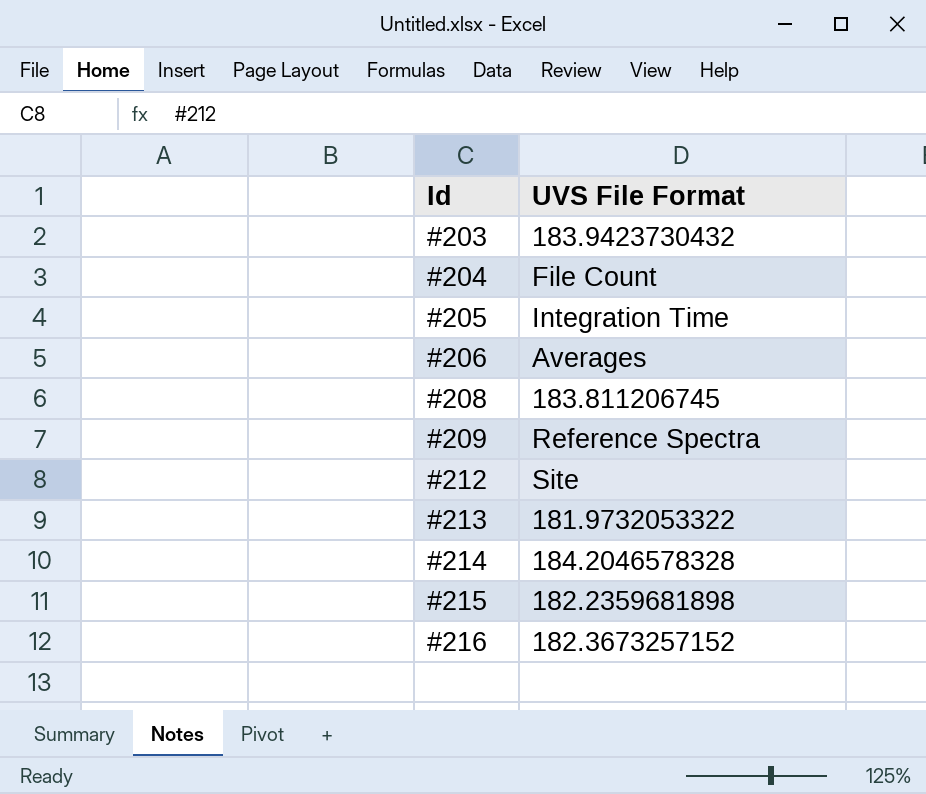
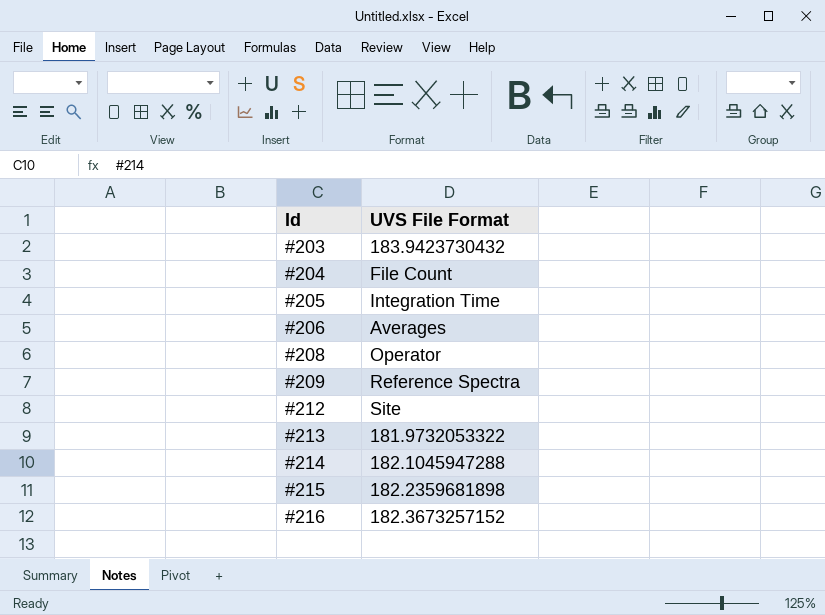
#208 | UVS File Format: 183.811206745 -> Operator
#214 | UVS File Format: 184.2046578328 -> 182.1045947288

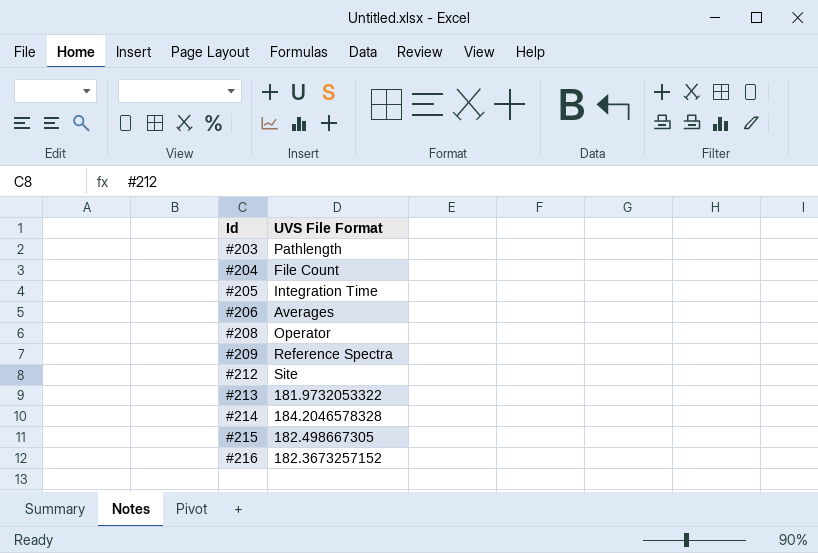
#203 | UVS File Format: 183.9423730432 -> Pathlength
#214 | UVS File Format: 182.1045947288 -> 184.2046578328
#215 | UVS File Format: 182.2359681898 -> 182.498667305

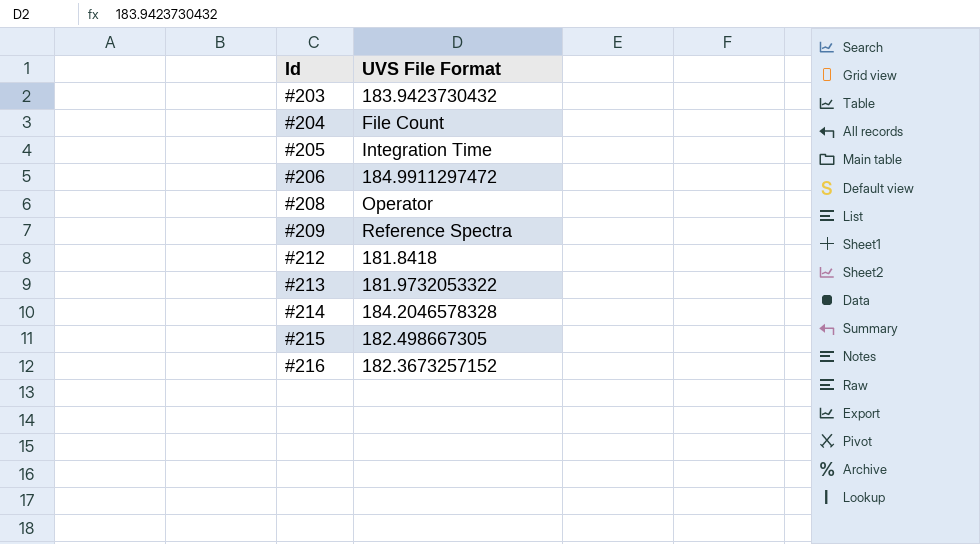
#203 | UVS File Format: Pathlength -> 183.9423730432
#206 | UVS File Format: Averages -> 184.9911297472
#212 | UVS File Format: Site -> 181.8418

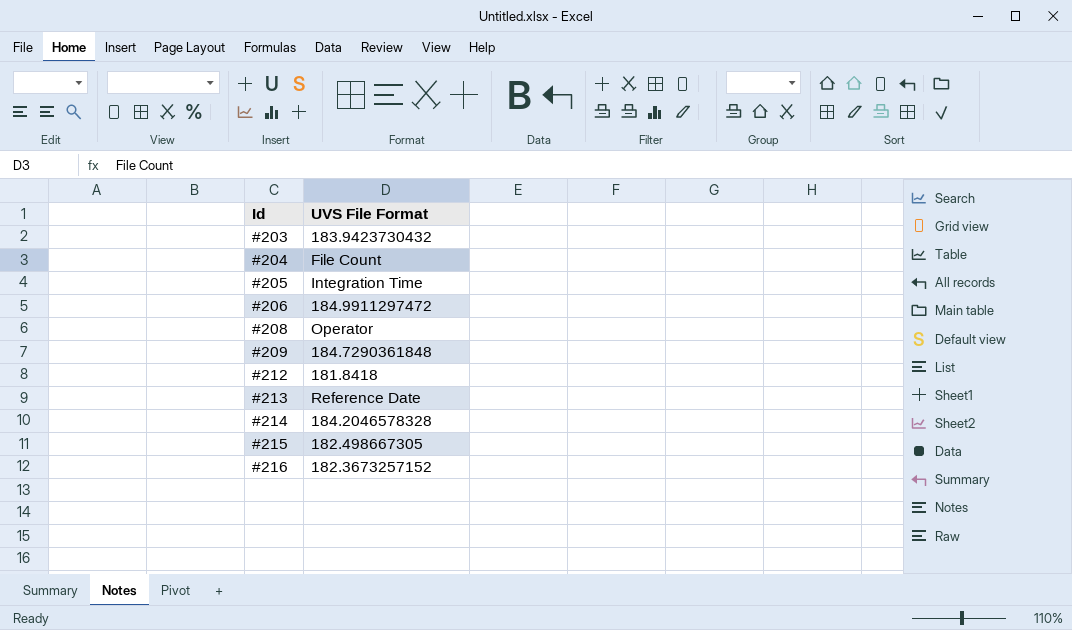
#209 | UVS File Format: Reference Spectra -> 184.7290361848
#213 | UVS File Format: 181.9732053322 -> Reference Date

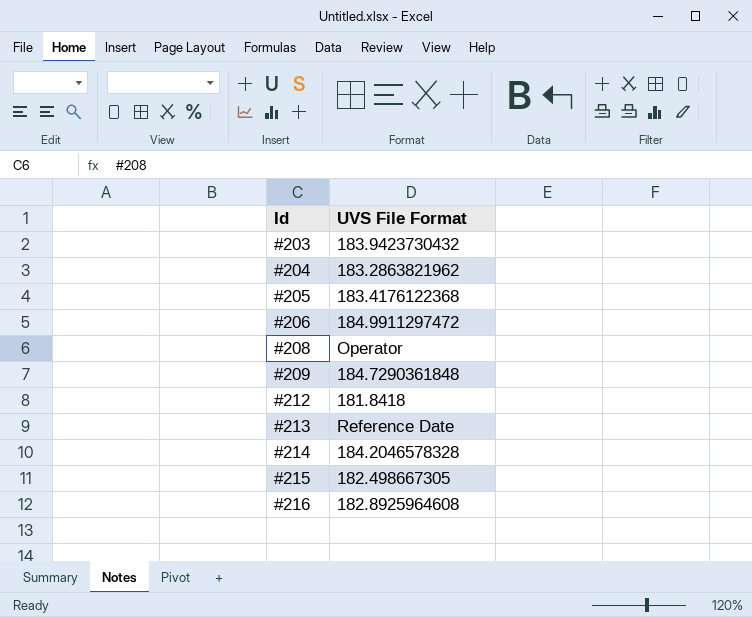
#204 | UVS File Format: File Count -> 183.2863821962
#205 | UVS File Format: Integration Time -> 183.4176122368
#216 | UVS File Format: 182.3673257152 -> 182.8925964608

